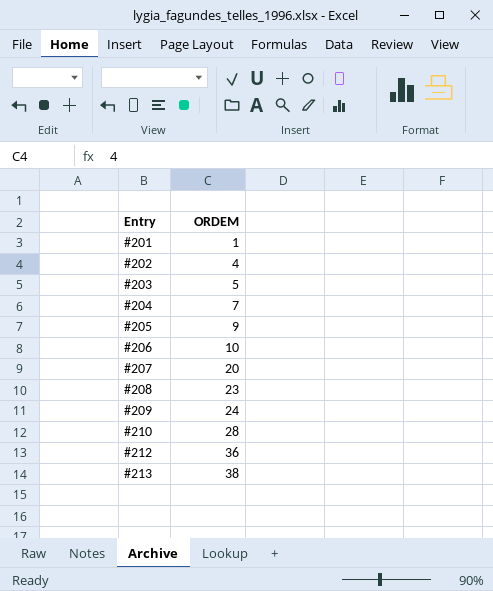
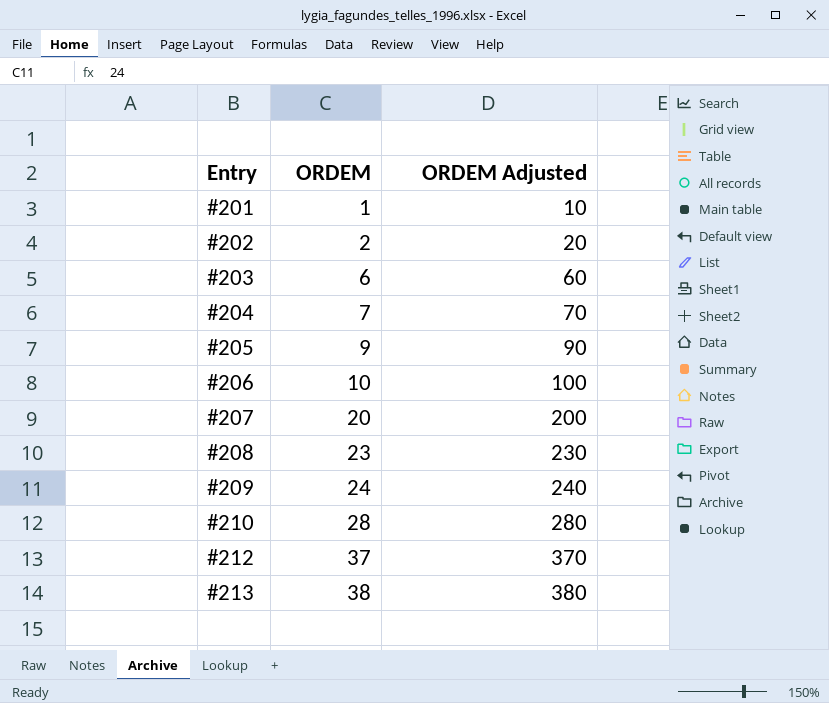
column ORDEM Adjusted | formula: none -> [ORDEM] * 10
#202 | ORDEM: 4 -> 2
#203 | ORDEM: 5 -> 6
#212 | ORDEM: 36 -> 37

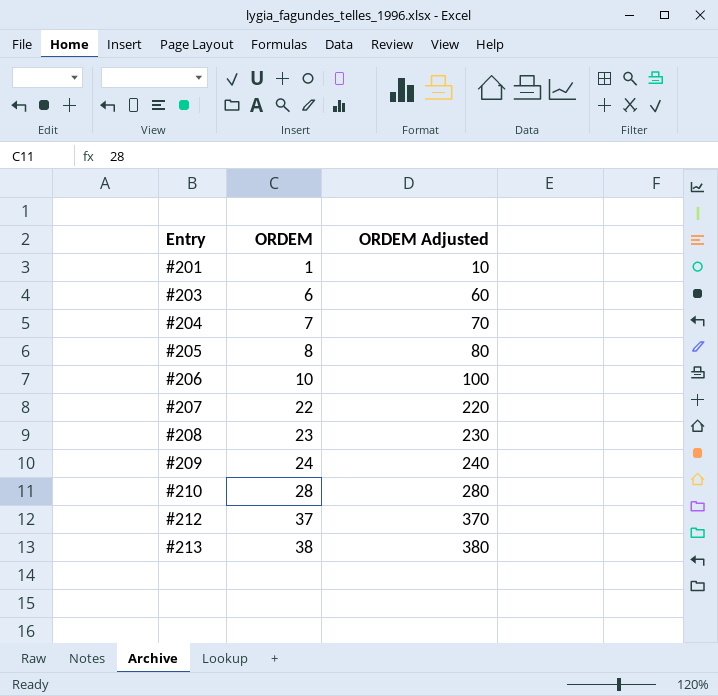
row #202: 2 | 20 -> none
#205 | ORDEM: 9 -> 8
#205 | ORDEM Adjusted: 90 -> 80
#207 | ORDEM: 20 -> 22
#207 | ORDEM Adjusted: 200 -> 220

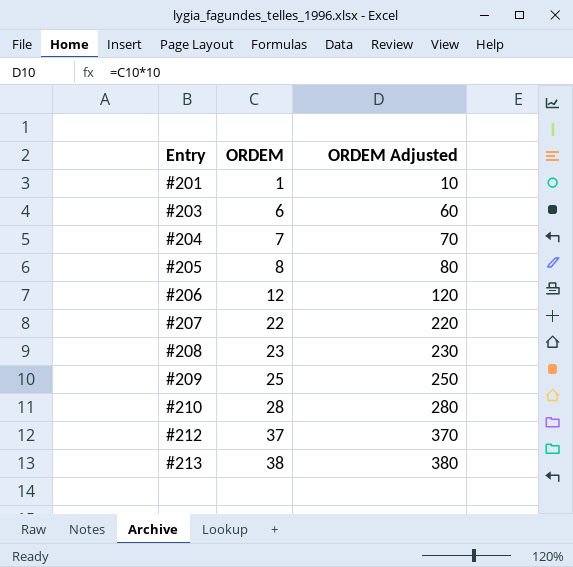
#206 | ORDEM: 10 -> 12
#206 | ORDEM Adjusted: 100 -> 120
#209 | ORDEM: 24 -> 25
#209 | ORDEM Adjusted: 240 -> 250

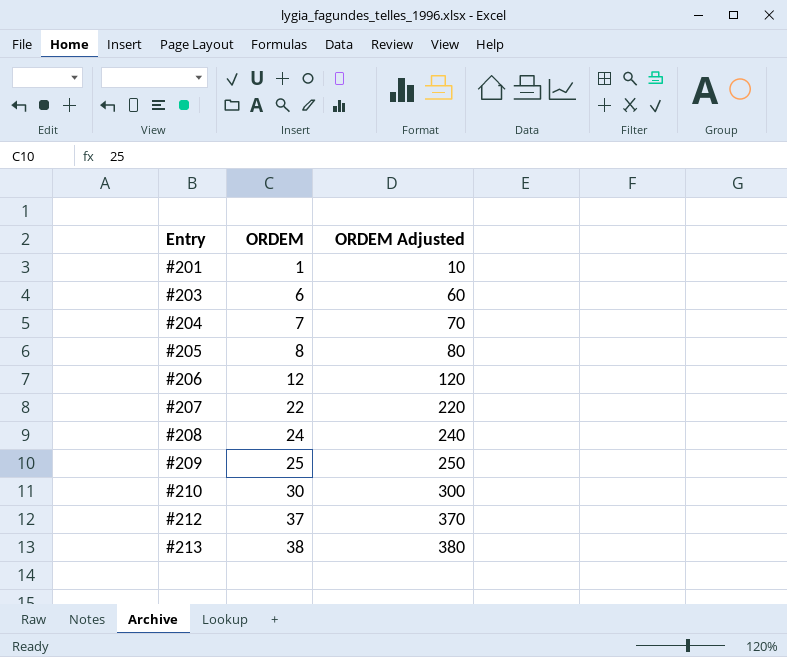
#208 | ORDEM: 23 -> 24
#208 | ORDEM Adjusted: 230 -> 240
#210 | ORDEM: 28 -> 30
#210 | ORDEM Adjusted: 280 -> 300

